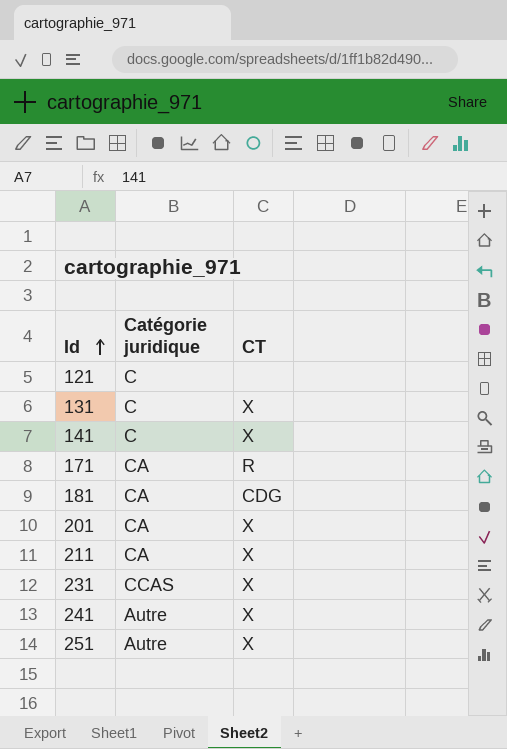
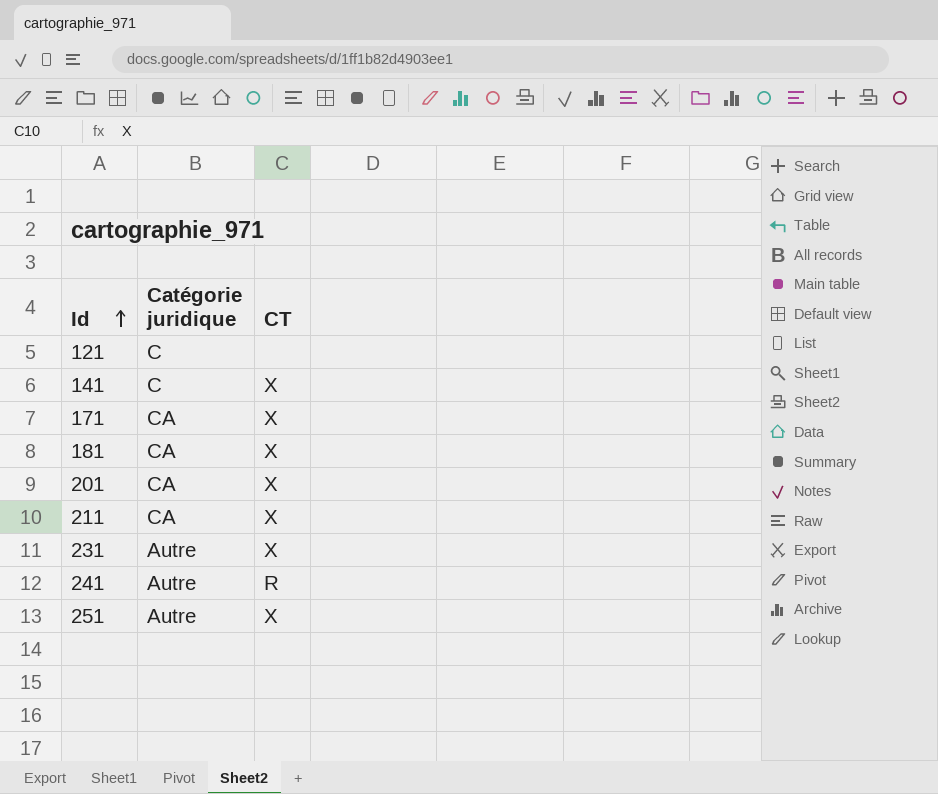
row 131: C | X -> none
171 | CT: R -> X
181 | CT: CDG -> X
231 | Catégorie juridique: CCAS -> Autre
241 | CT: X -> R

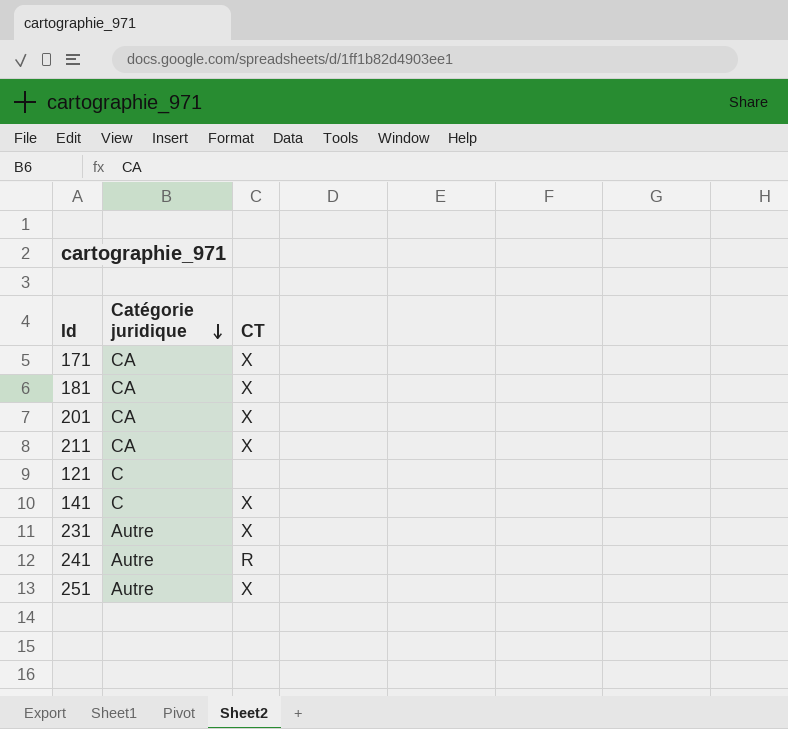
row order: Id ascending -> Catégorie juridique descending

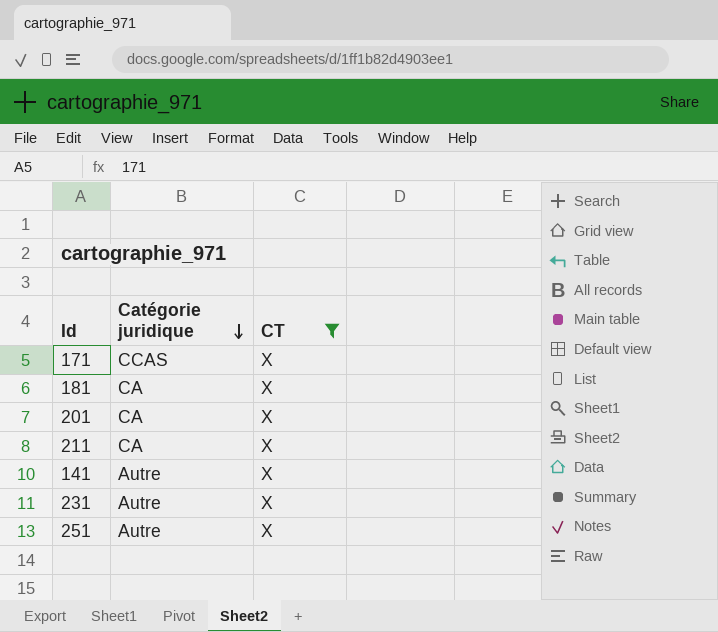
filter: none -> CT = X
171 | Catégorie juridique: CA -> CCAS
141 | Catégorie juridique: C -> Autre

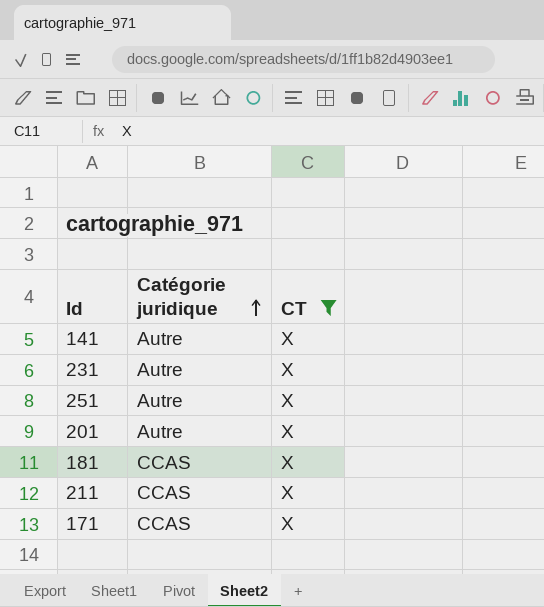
row order: Catégorie juridique descending -> Catégorie juridique ascending
201 | Catégorie juridique: CA -> Autre
181 | Catégorie juridique: CA -> CCAS
211 | Catégorie juridique: CA -> CCAS

